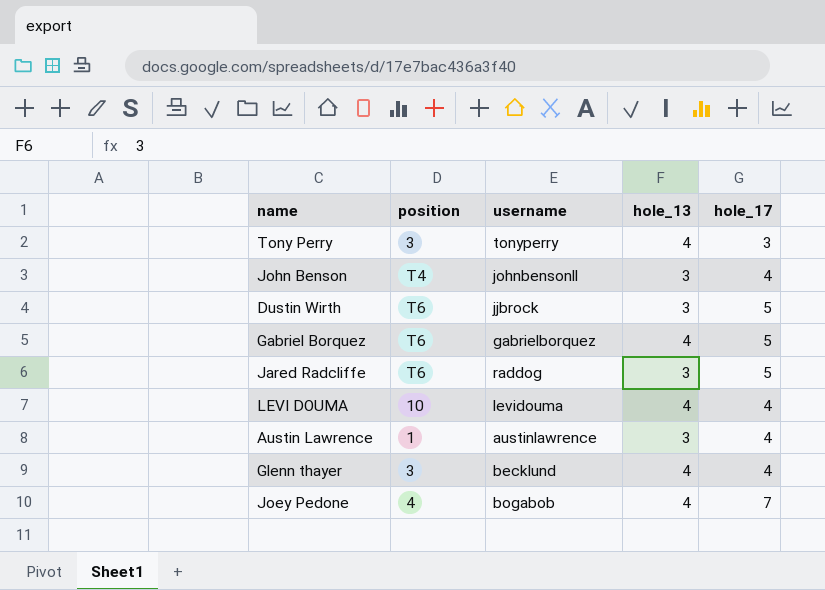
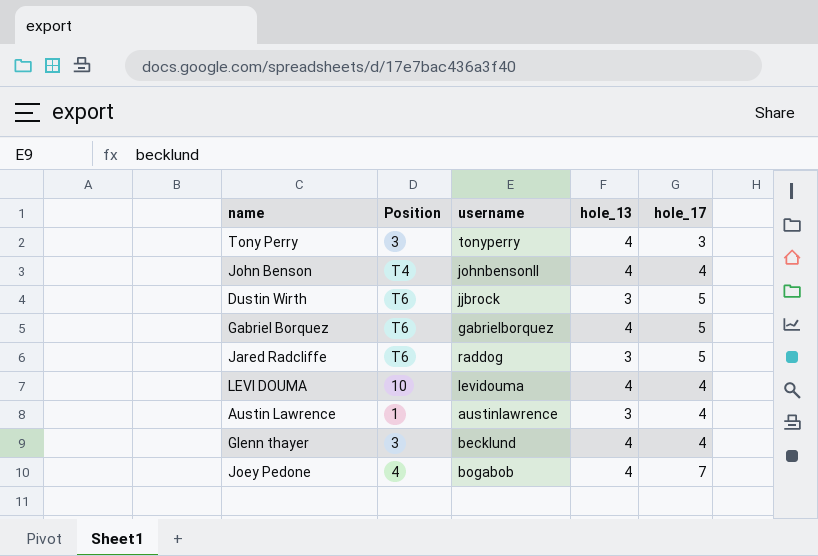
column name: position -> Position
John Benson | hole_13: 3 -> 4

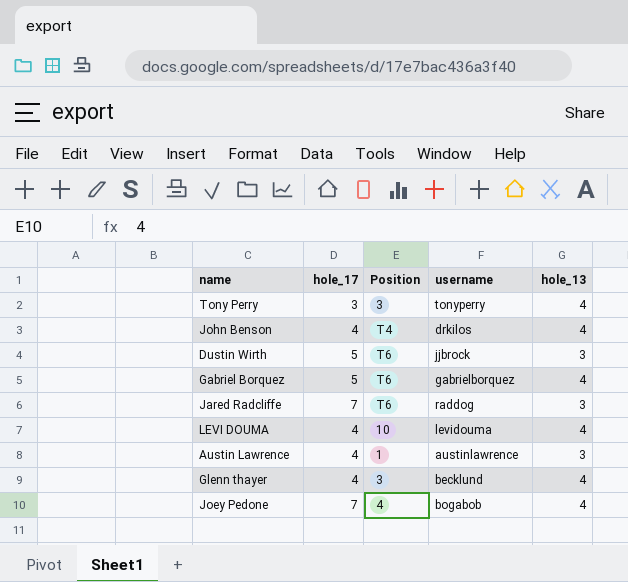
column hole_17 | position: 5 -> 2
John Benson | username: johnbensonll -> drkilos
Jared Radcliffe | hole_17: 5 -> 7

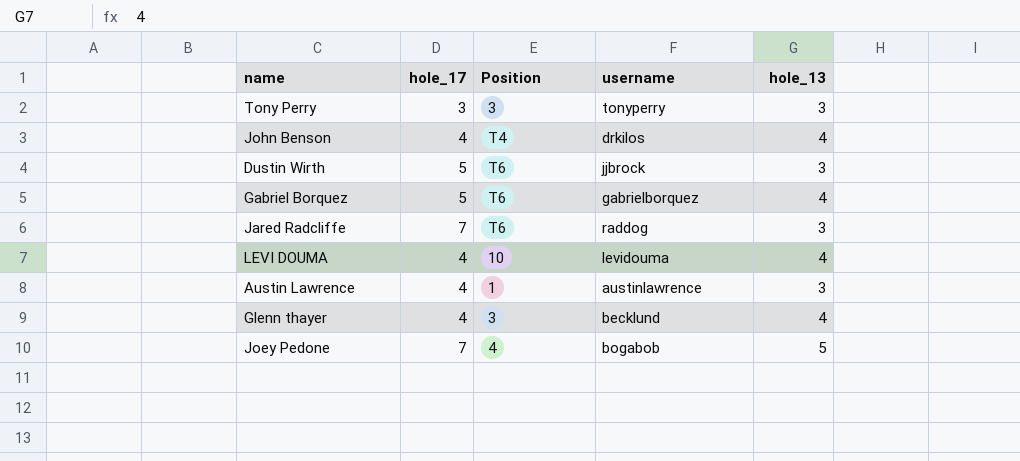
Tony Perry | hole_13: 4 -> 3
Joey Pedone | hole_13: 4 -> 5

